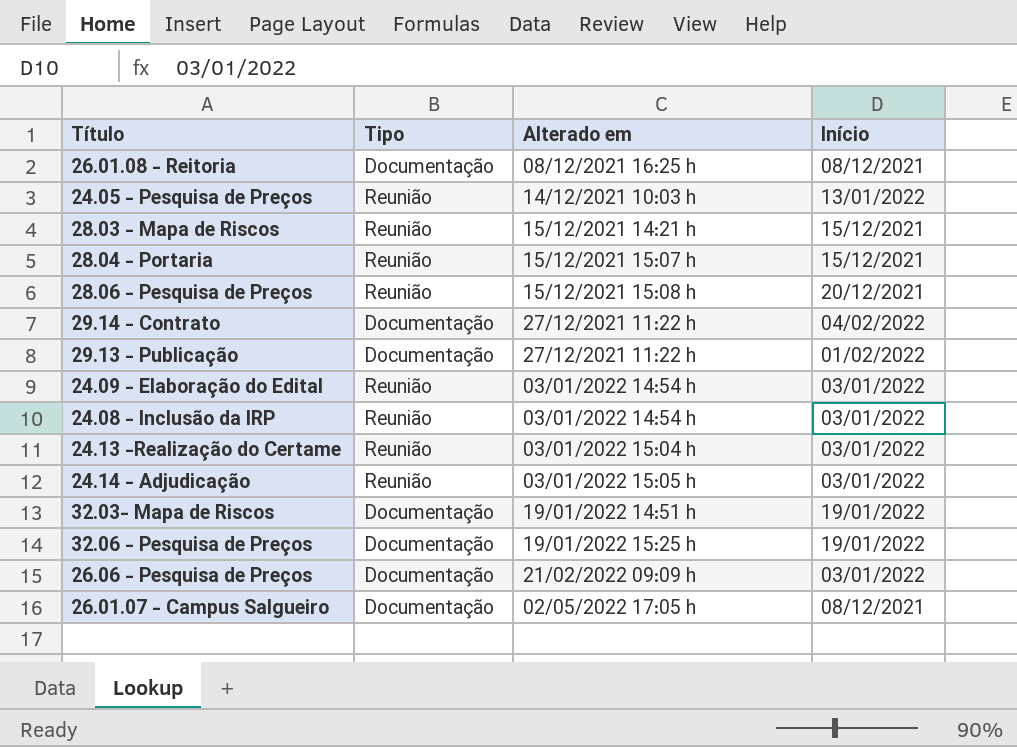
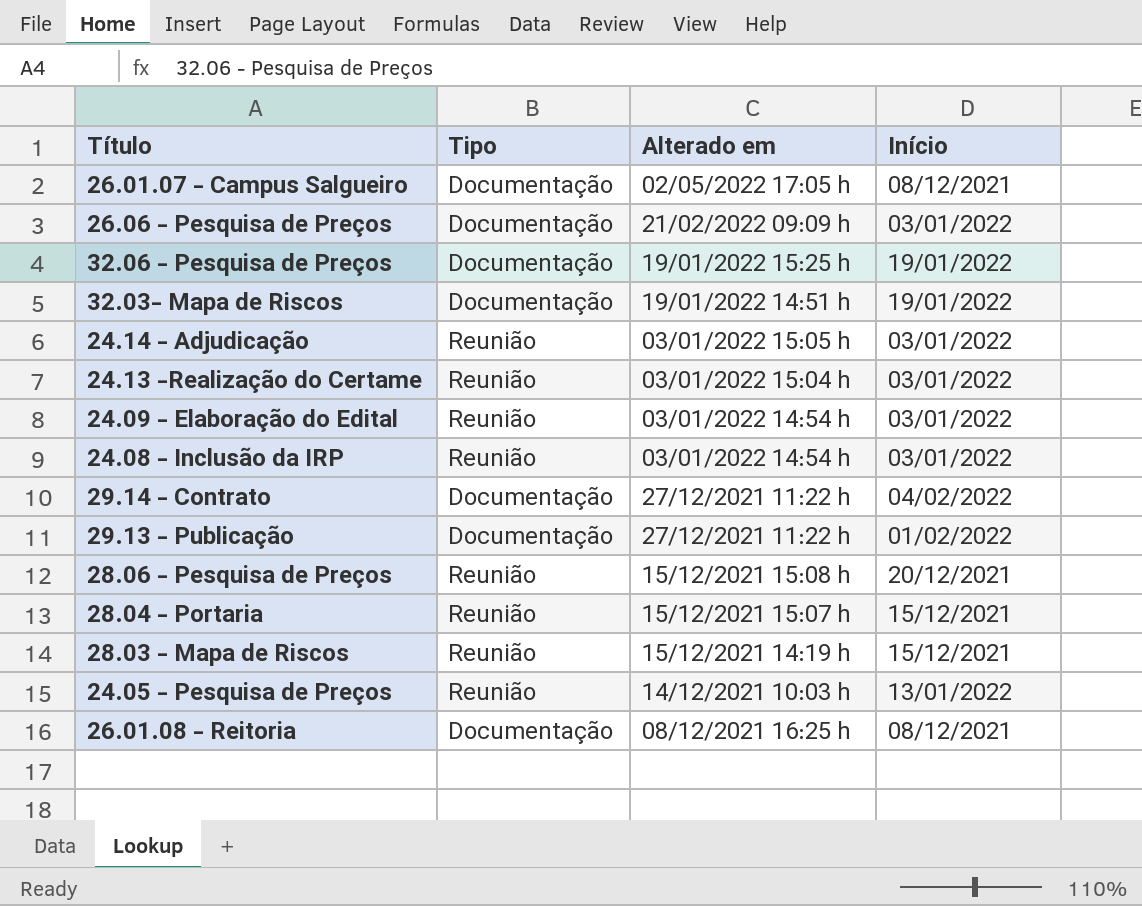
row order: Alterado em ascending -> Alterado em descending
28.03 - Mapa de Riscos | Alterado em: 15/12/2021 14:21 h -> 15/12/2021 14:19 h

